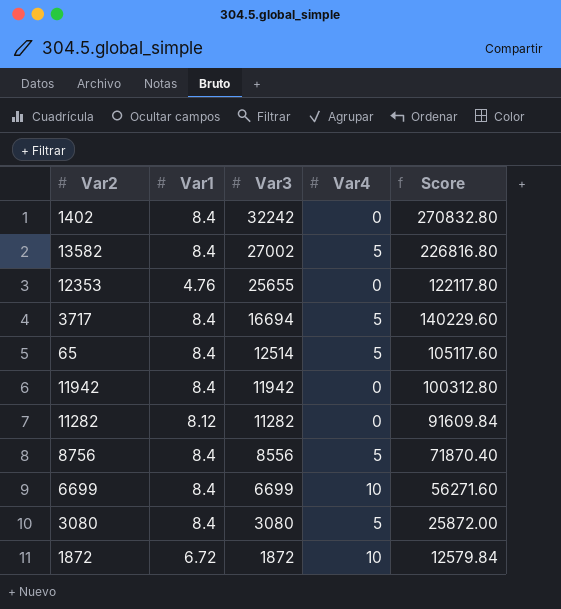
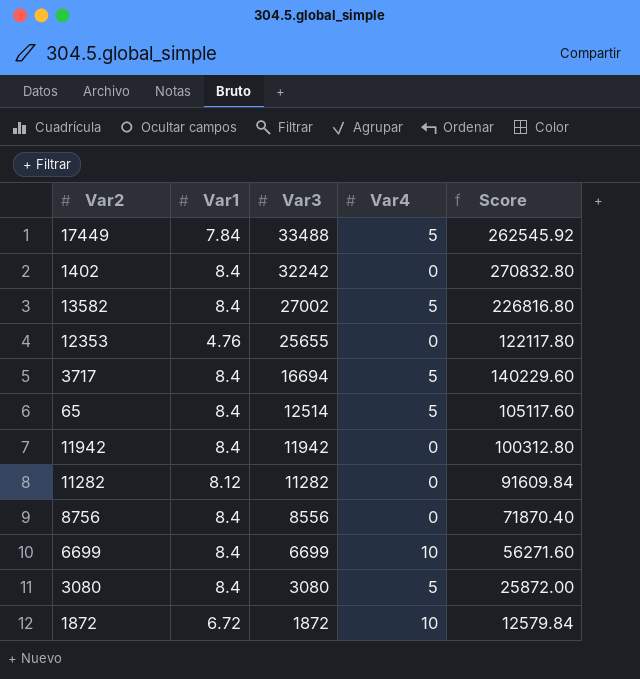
row 17449: none -> 7.84 | 33488 | 5 | 262545.92
8756 | Var4: 5 -> 0

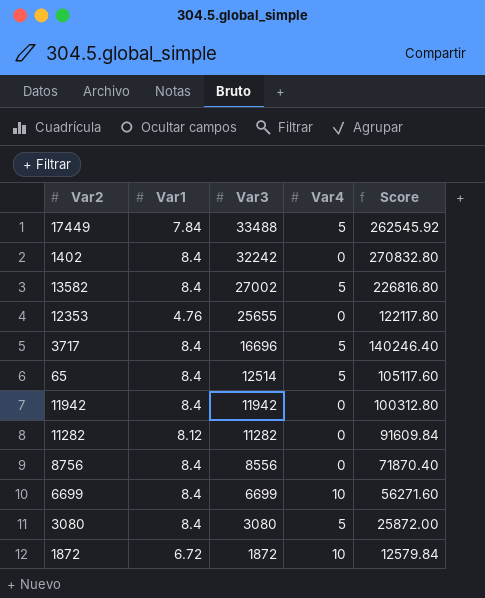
3717 | Var3: 16694 -> 16696
3717 | Score: 140229.60 -> 140246.40

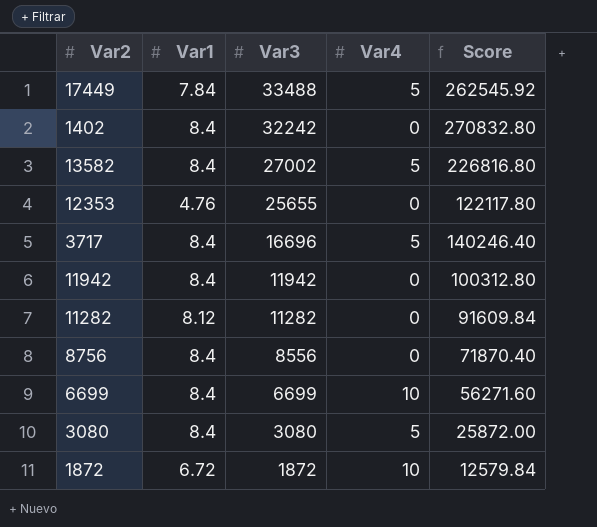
row 65: 8.4 | 12514 | 5 | 105117.60 -> none

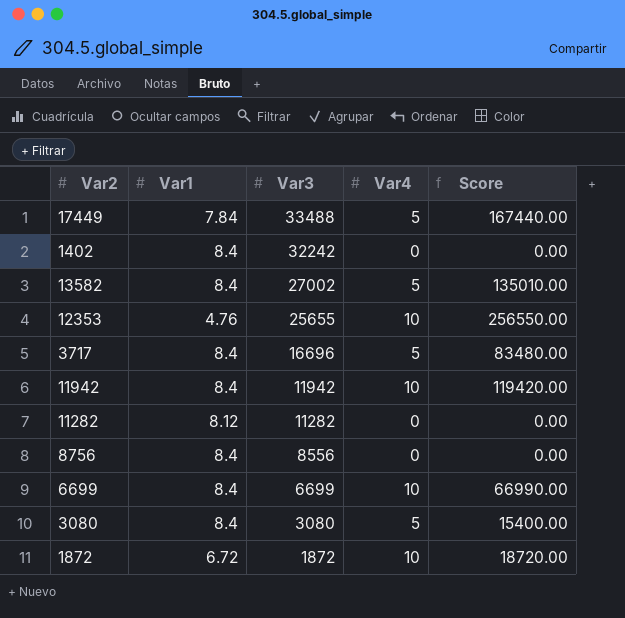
column Score | formula: [Var1] * [Var3] -> [Var3] * [Var4]
12353 | Var4: 0 -> 10
11942 | Var4: 0 -> 10

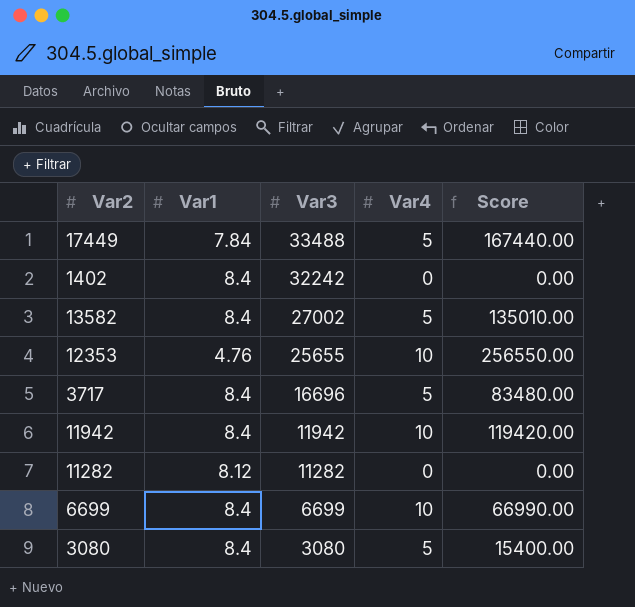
row 8756: 8.4 | 8556 | 0 | 0.00 -> none
row 1872: 6.72 | 1872 | 10 | 18720.00 -> none

